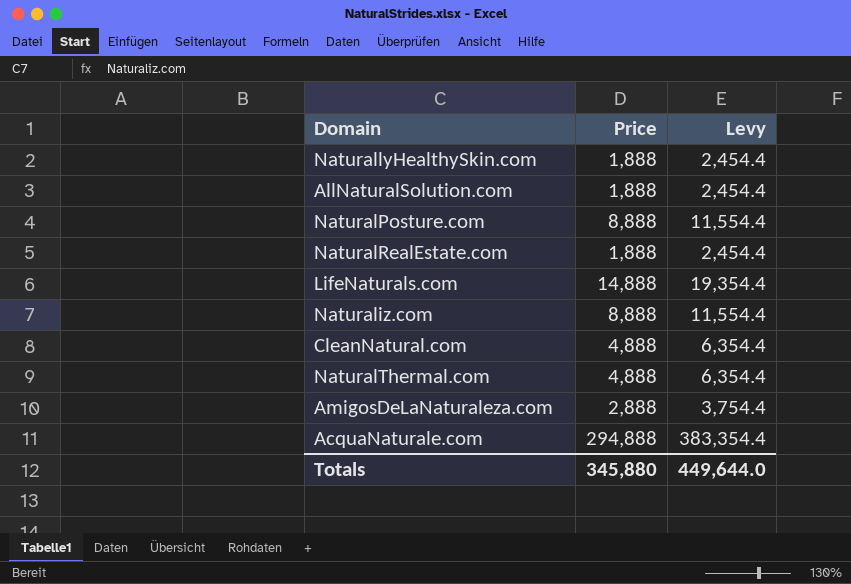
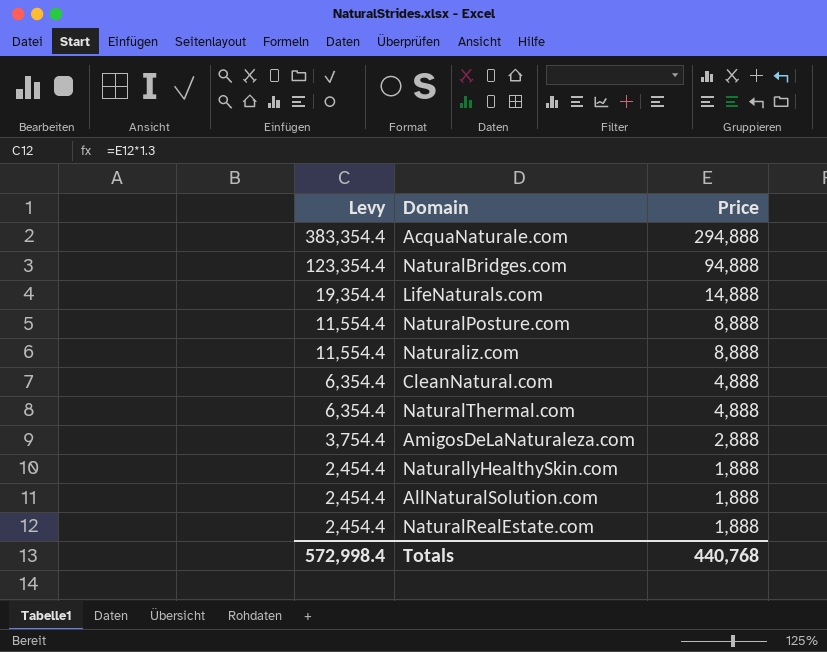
row order: none -> Levy descending
column Levy | position: 3 -> 1
row NaturalBridges.com: none -> 123,354.4 | 94,888
Totals | Levy: 449,644.0 -> 572,998.4
Totals | Price: 345,880 -> 440,768

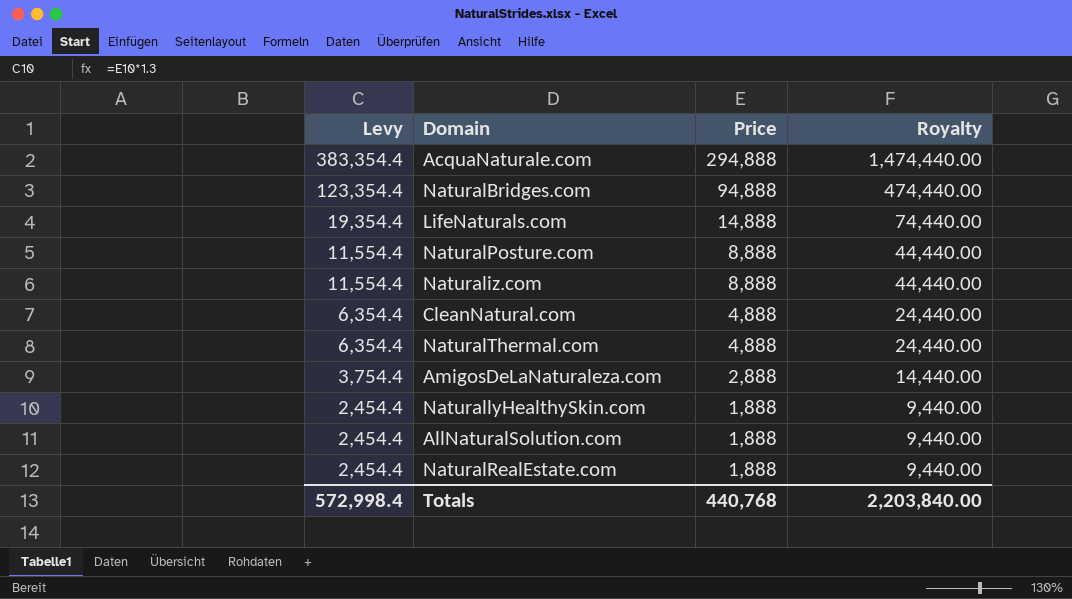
column Royalty | formula: none -> [Price] * 5

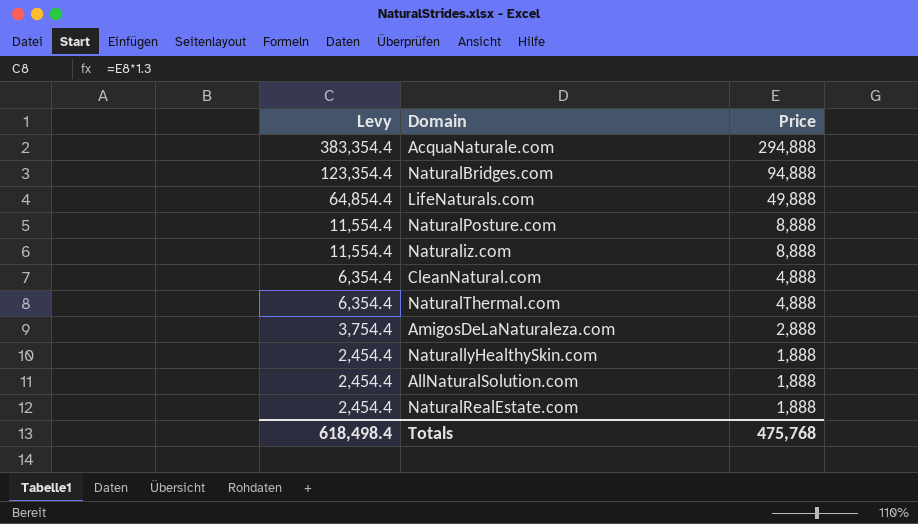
column Royalty | formula: [Price] * 5 -> none
LifeNaturals.com | Levy: 19,354.4 -> 64,854.4
LifeNaturals.com | Price: 14,888 -> 49,888
Totals | Levy: 572,998.4 -> 618,498.4
Totals | Price: 440,768 -> 475,768

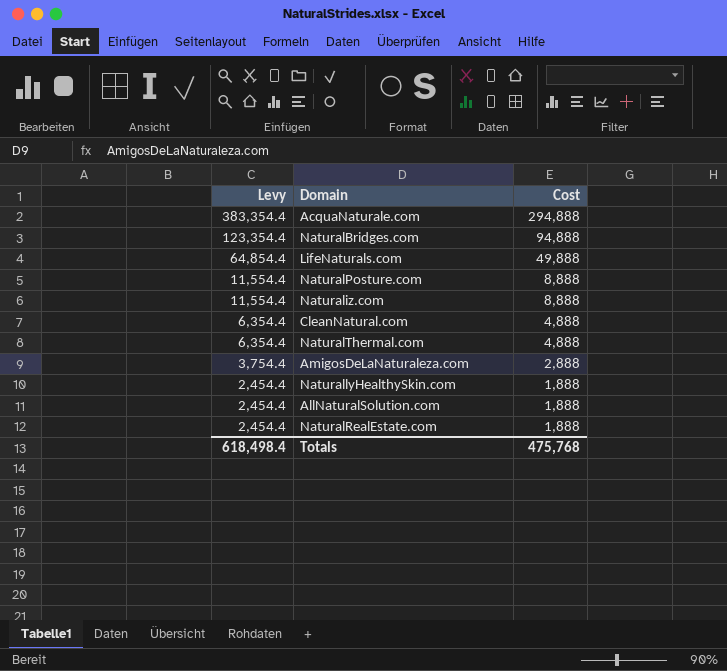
column name: Price -> Cost

